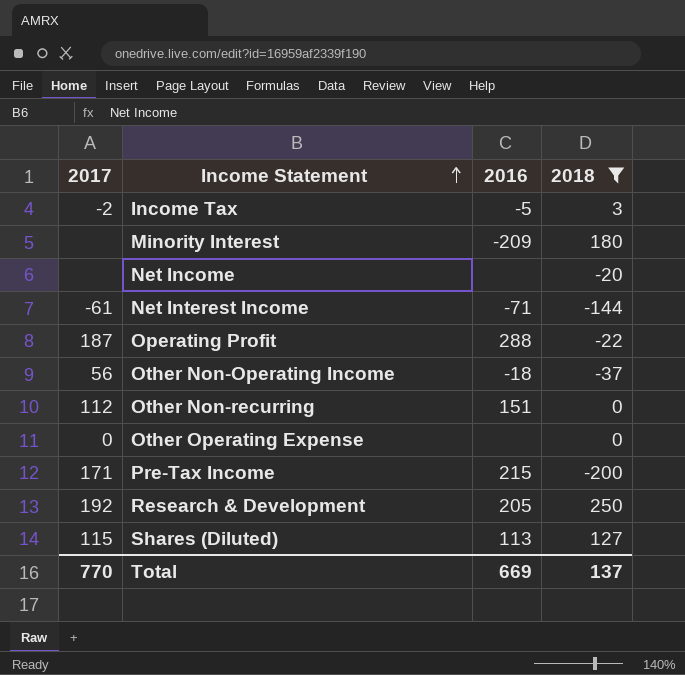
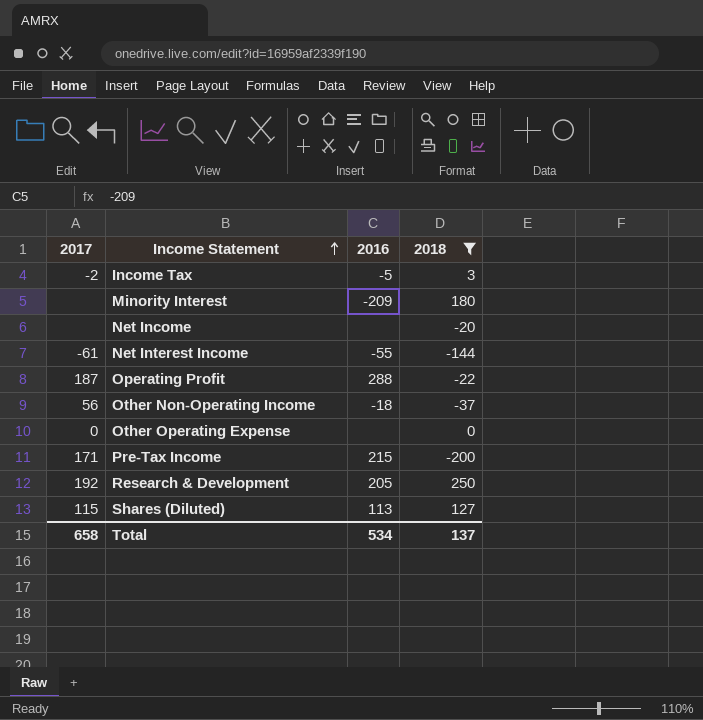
row Other Non-recurring: 112 | 151 | 0 -> none
Net Interest Income | 2016: -71 -> -55
Total | 2017: 770 -> 658
Total | 2016: 669 -> 534

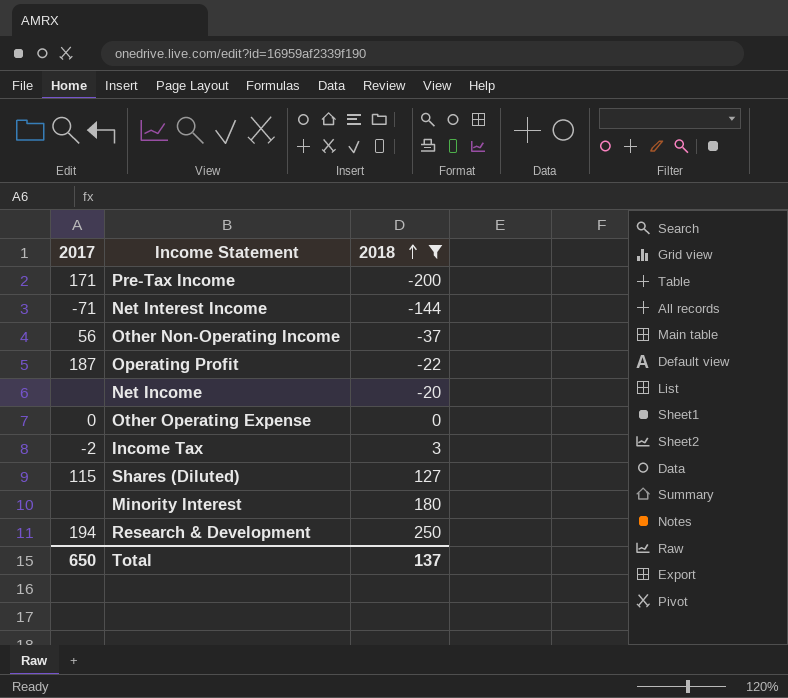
row order: Income Statement ascending -> 2018 ascending
column 2016 | position: 3 -> none
Net Interest Income | 2017: -61 -> -71
Research & Development | 2017: 192 -> 194
Total | 2017: 658 -> 650

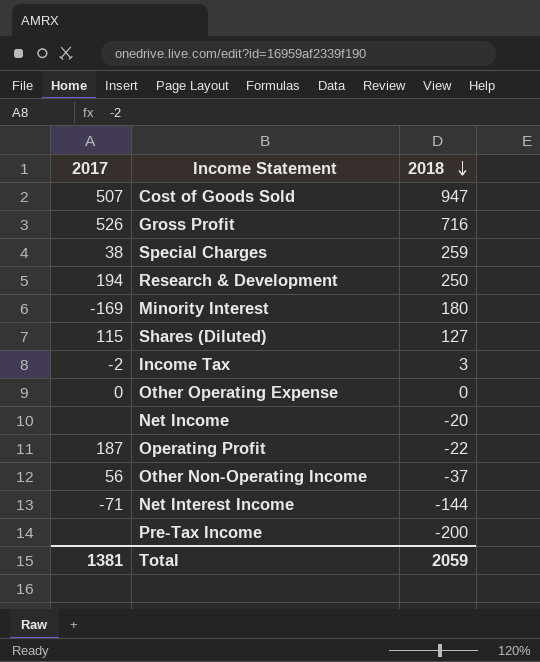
filter: 2018 <= 250 -> none
row order: 2018 ascending -> 2018 descending
Minority Interest | 2017: none -> -169
Pre-Tax Income | 2017: 171 -> none
Total | 2017: 650 -> 1381
Total | 2018: 137 -> 2059

